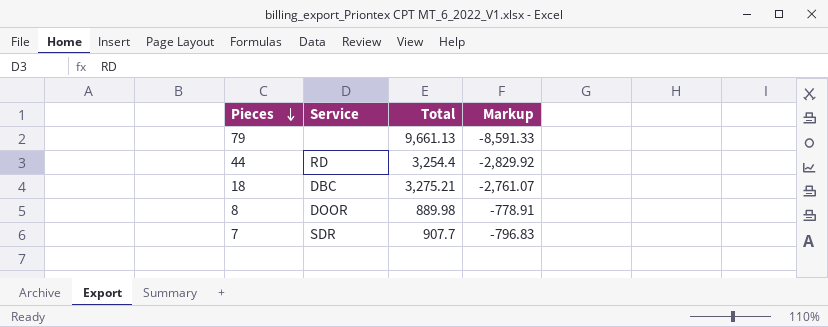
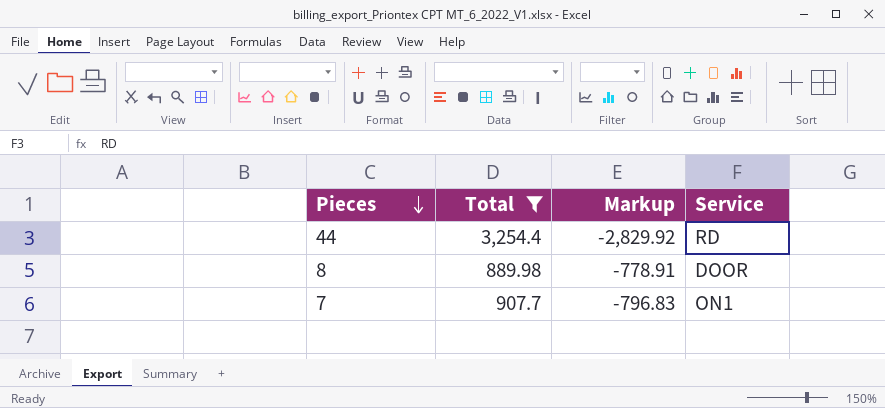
filter: none -> Total <= 3,254.4
column Service | position: 2 -> 4
7 | Service: SDR -> ON1

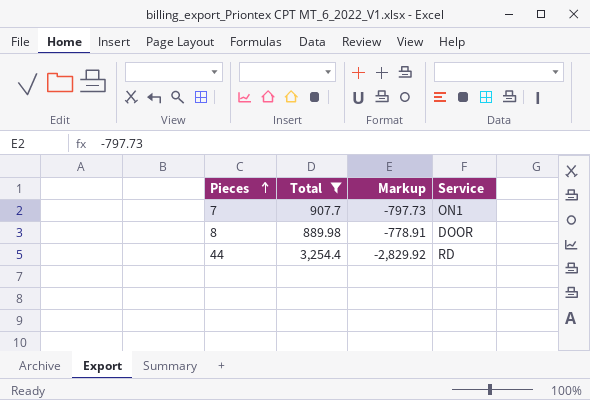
row order: Pieces descending -> Pieces ascending
7 | Markup: -796.83 -> -797.73

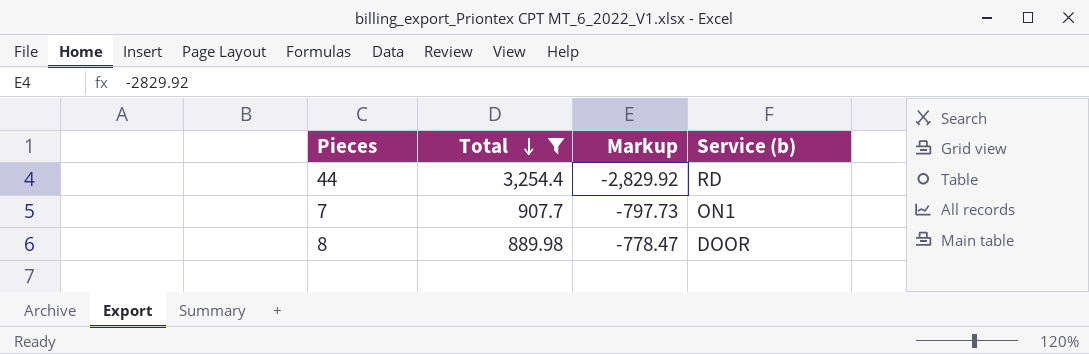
row order: Pieces ascending -> Total descending
column name: Service -> Service (b)
8 | Markup: -778.91 -> -778.47

